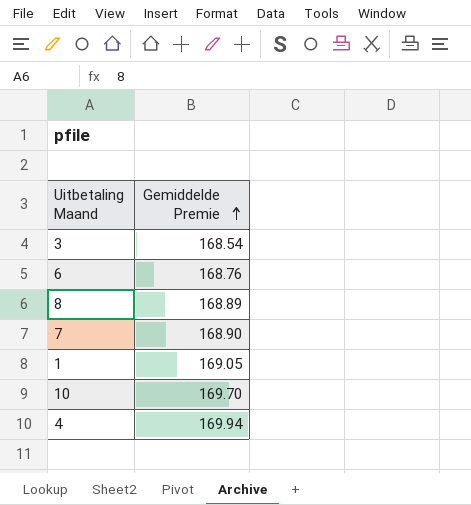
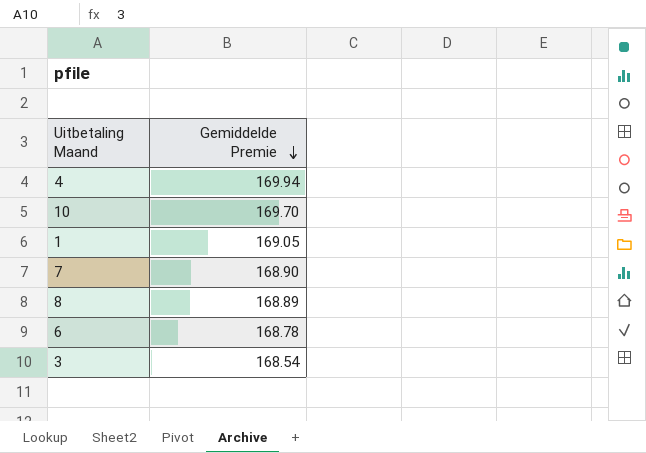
row order: Gemiddelde Premie ascending -> Gemiddelde Premie descending
6 | Gemiddelde Premie: 168.76 -> 168.78

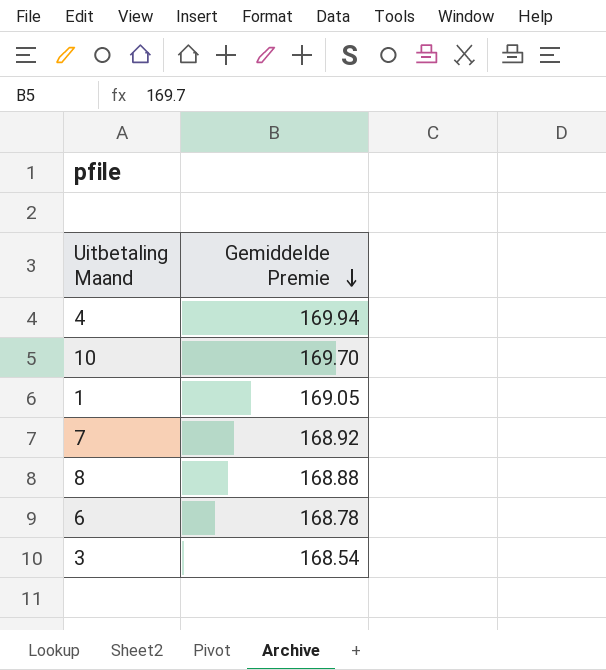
7 | Gemiddelde Premie: 168.90 -> 168.92
8 | Gemiddelde Premie: 168.89 -> 168.88

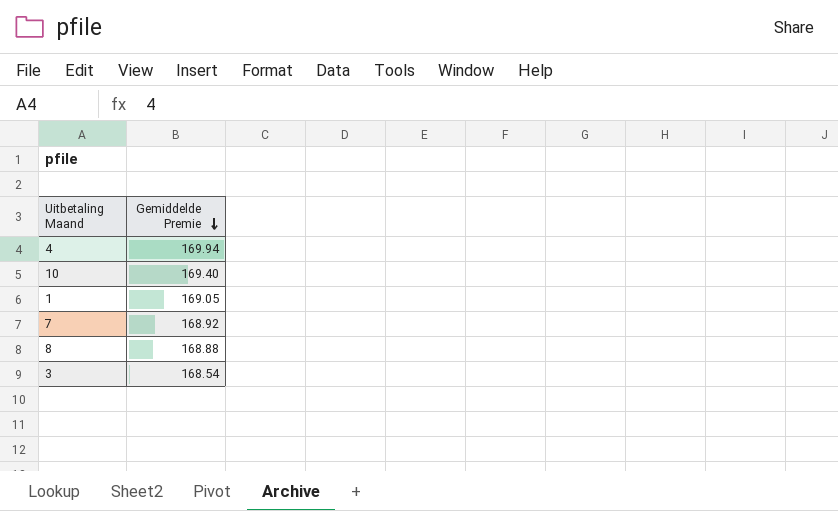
row 6: 168.78 -> none
10 | Gemiddelde Premie: 169.70 -> 169.40

